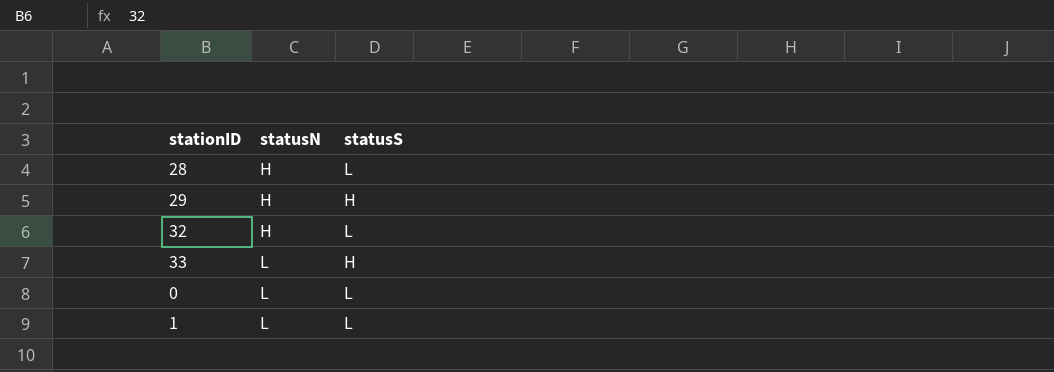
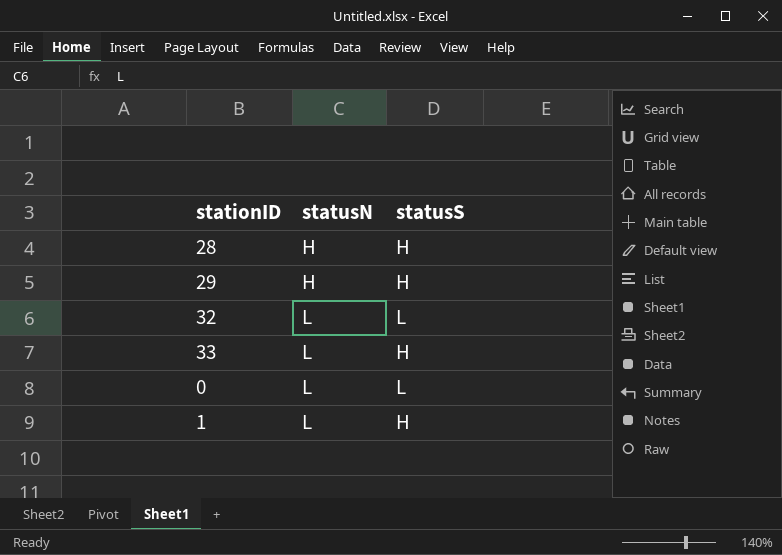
28 | statusS: L -> H
32 | statusN: H -> L
1 | statusS: L -> H

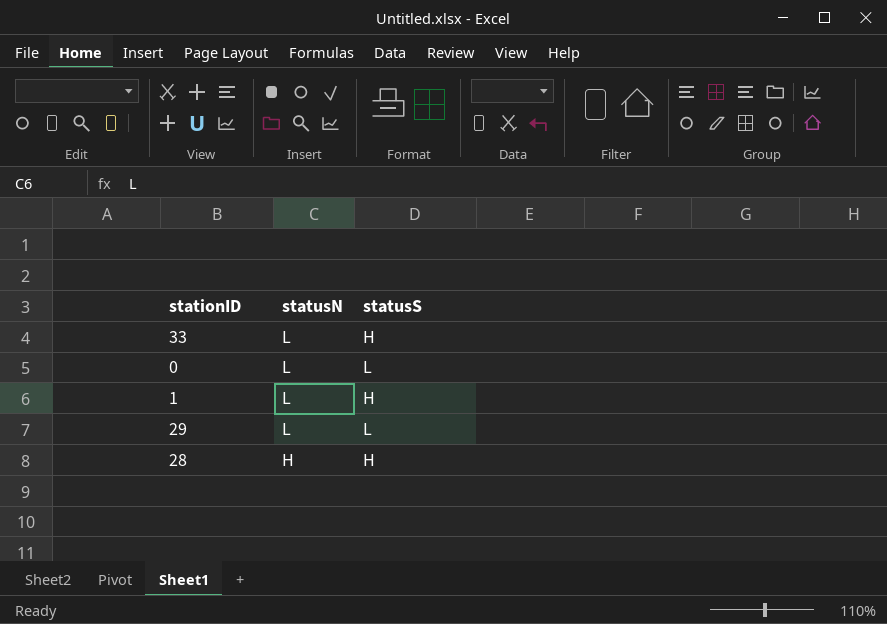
row order: statusN ascending -> statusN descending
row 32: L | L -> none
29 | statusN: H -> L
29 | statusS: H -> L

